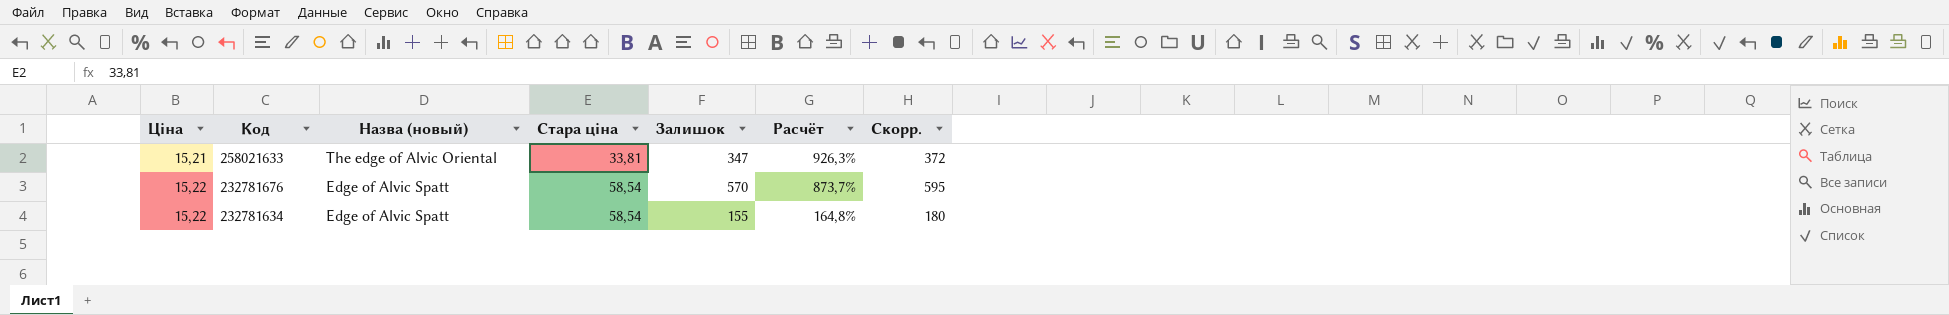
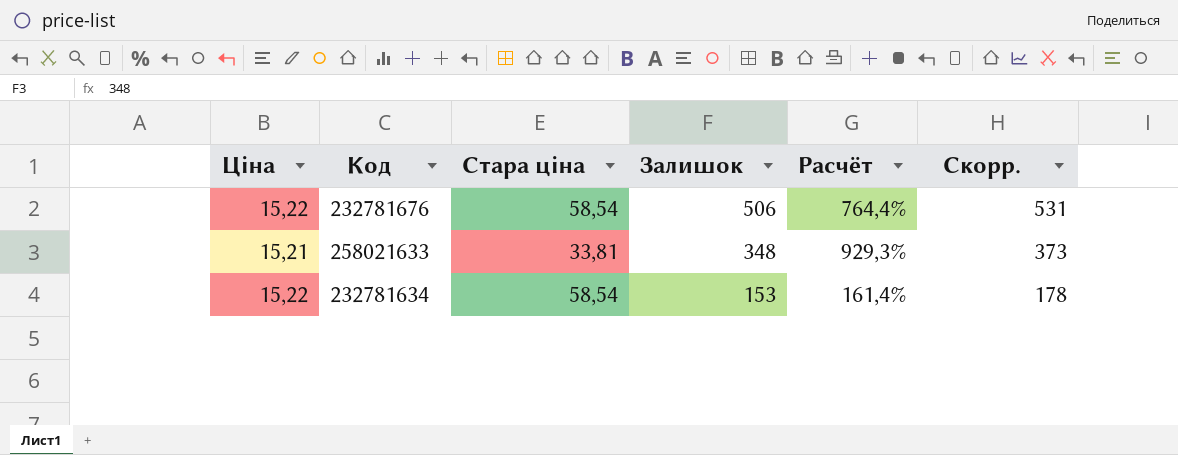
row order: Ціна ascending -> Залишок descending
column Назва (новый) | position: 3 -> none
232781676 | Залишок: 570 -> 506
232781676 | Расчёт: 873,7% -> 764,4%
232781676 | Скорр.: 595 -> 531
258021633 | Залишок: 347 -> 348
258021633 | Расчёт: 926,3% -> 929,3%
258021633 | Скорр.: 372 -> 373
232781634 | Залишок: 155 -> 153
232781634 | Расчёт: 164,8% -> 161,4%
232781634 | Скорр.: 180 -> 178

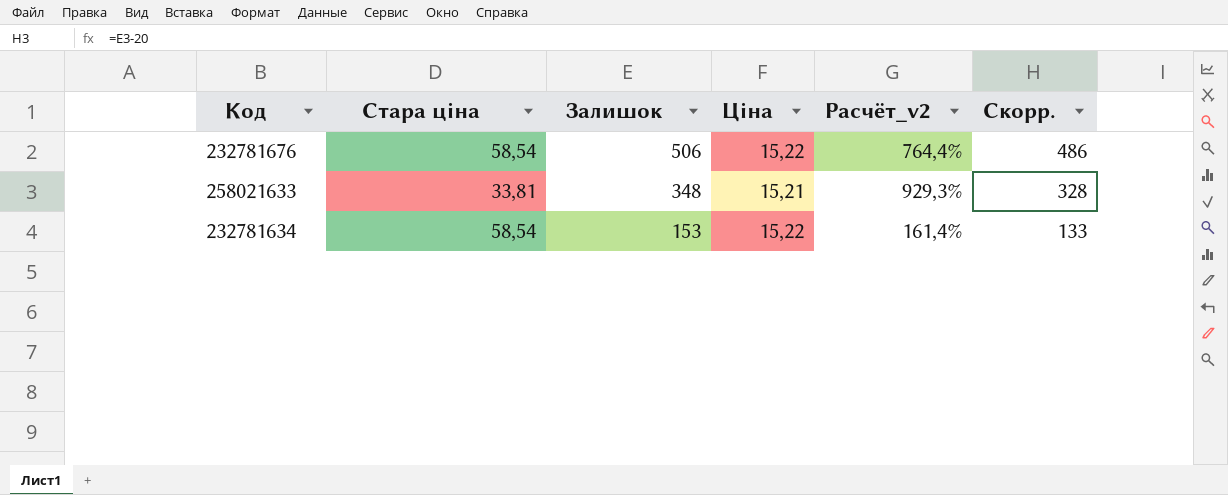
column Ціна | position: 1 -> 4
column name: Расчёт -> Расчёт_v2
column Скорр. | formula: [Залишок] + 25 -> [Залишок] - 20

